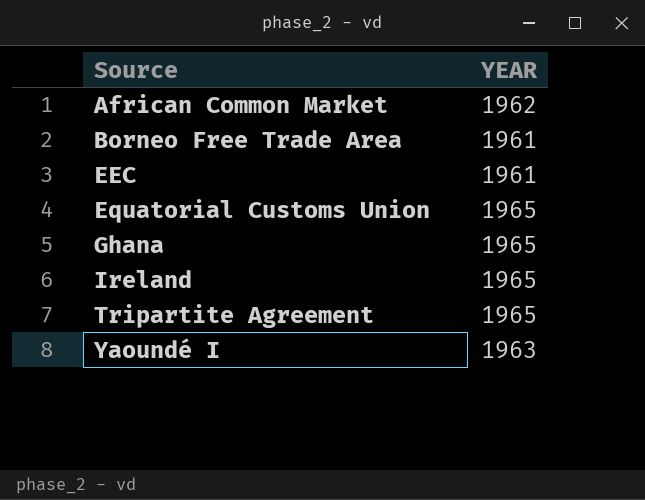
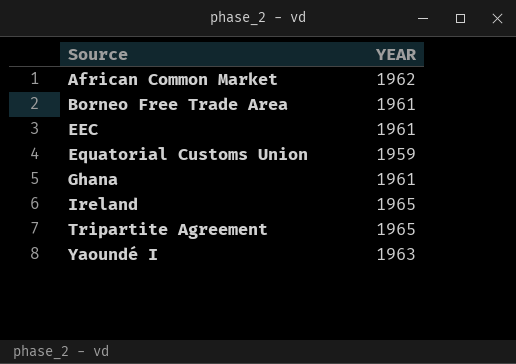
Equatorial Customs Union | YEAR: 1965 -> 1959
Ghana | YEAR: 1965 -> 1961

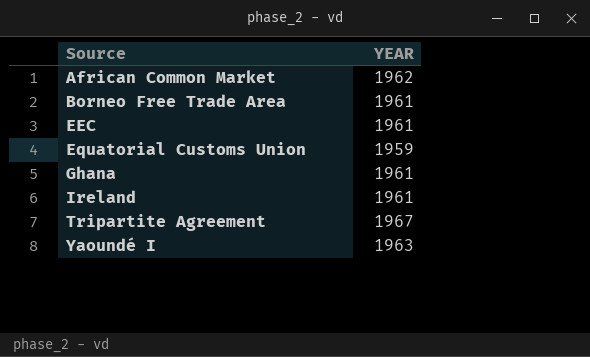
Ireland | YEAR: 1965 -> 1961
Tripartite Agreement | YEAR: 1965 -> 1967

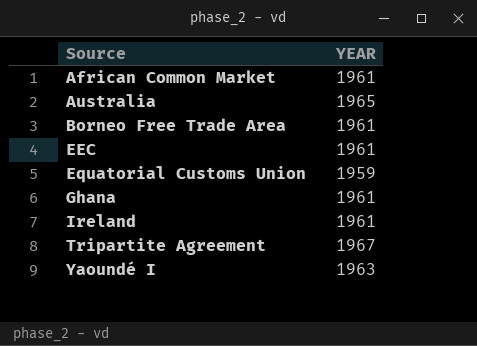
African Common Market | YEAR: 1962 -> 1961
row Australia: none -> 1965

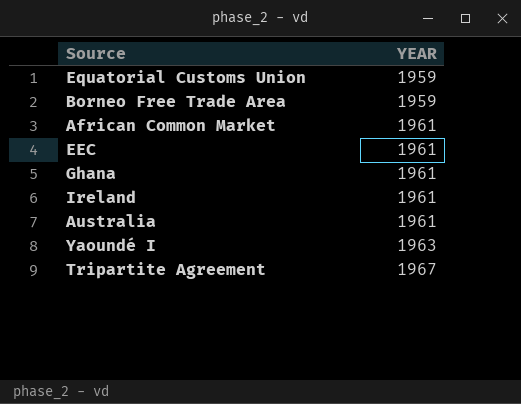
row order: Source ascending -> YEAR ascending
Borneo Free Trade Area | YEAR: 1961 -> 1959
Australia | YEAR: 1965 -> 1961

